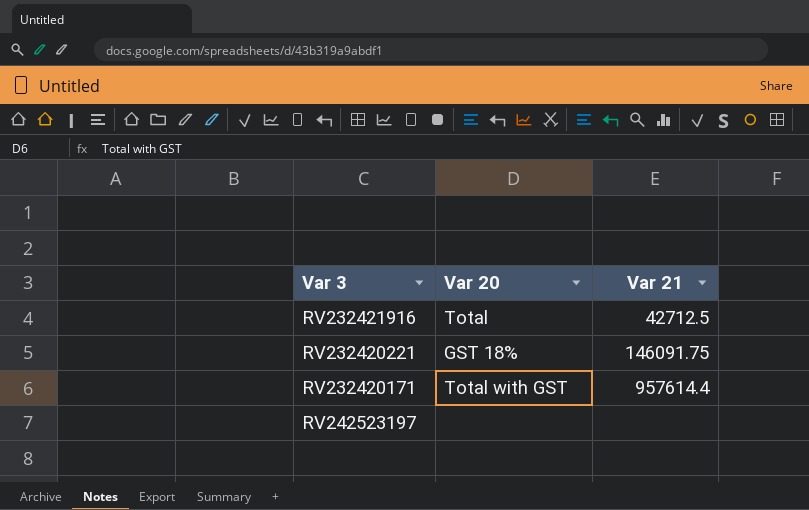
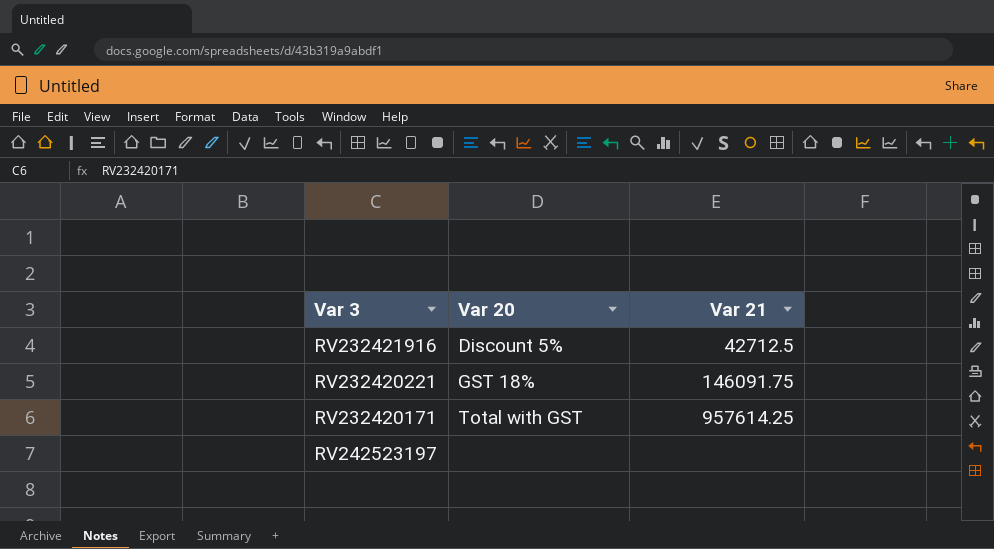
RV232421916 | Var 20: Total -> Discount 5%
RV232420171 | Var 21: 957614.4 -> 957614.25

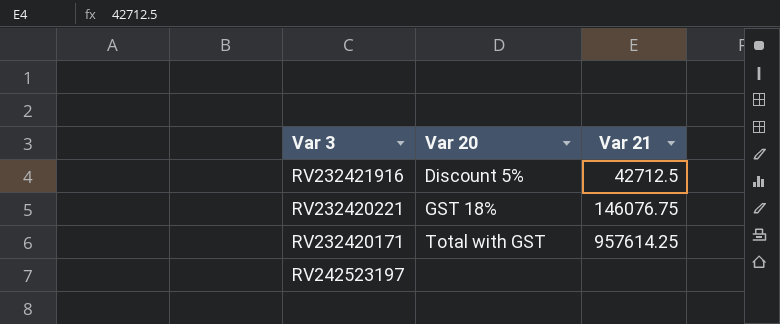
RV232420221 | Var 21: 146091.75 -> 146076.75

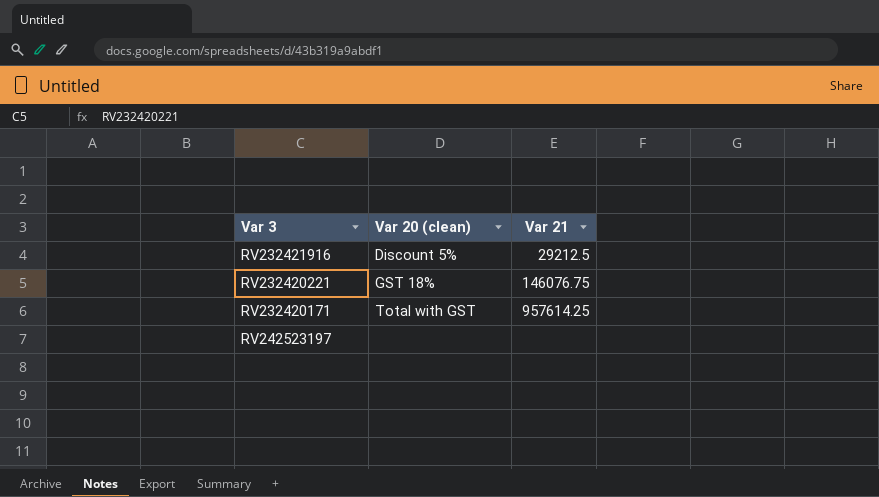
column name: Var 20 -> Var 20 (clean)
RV232421916 | Var 21: 42712.5 -> 29212.5

